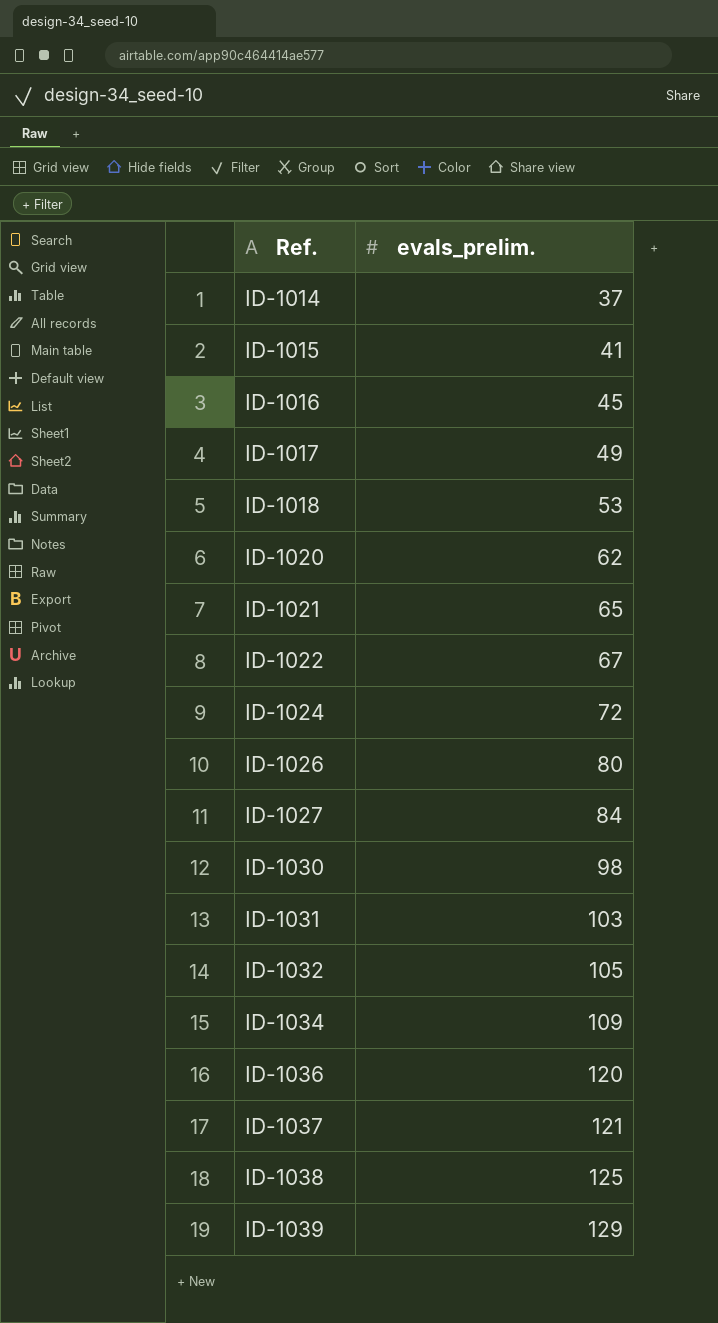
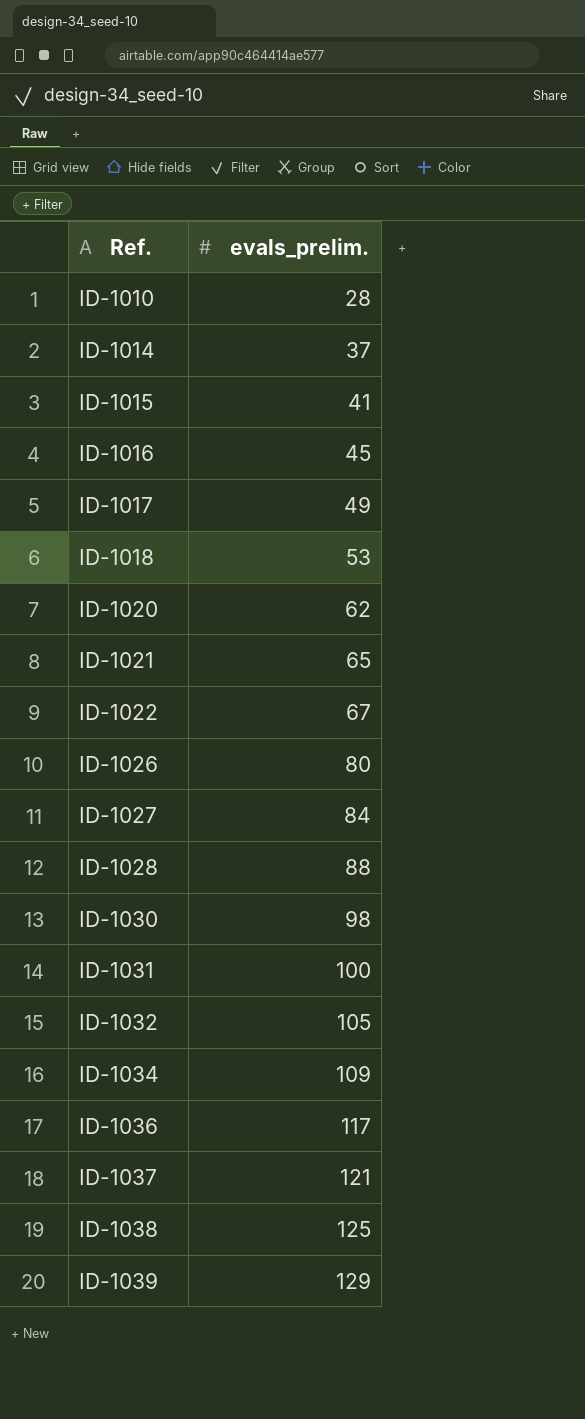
row ID-1024: 72 -> none
row ID-1010: none -> 28
row ID-1028: none -> 88
ID-1031 | evals_prelim.: 103 -> 100
ID-1036 | evals_prelim.: 120 -> 117

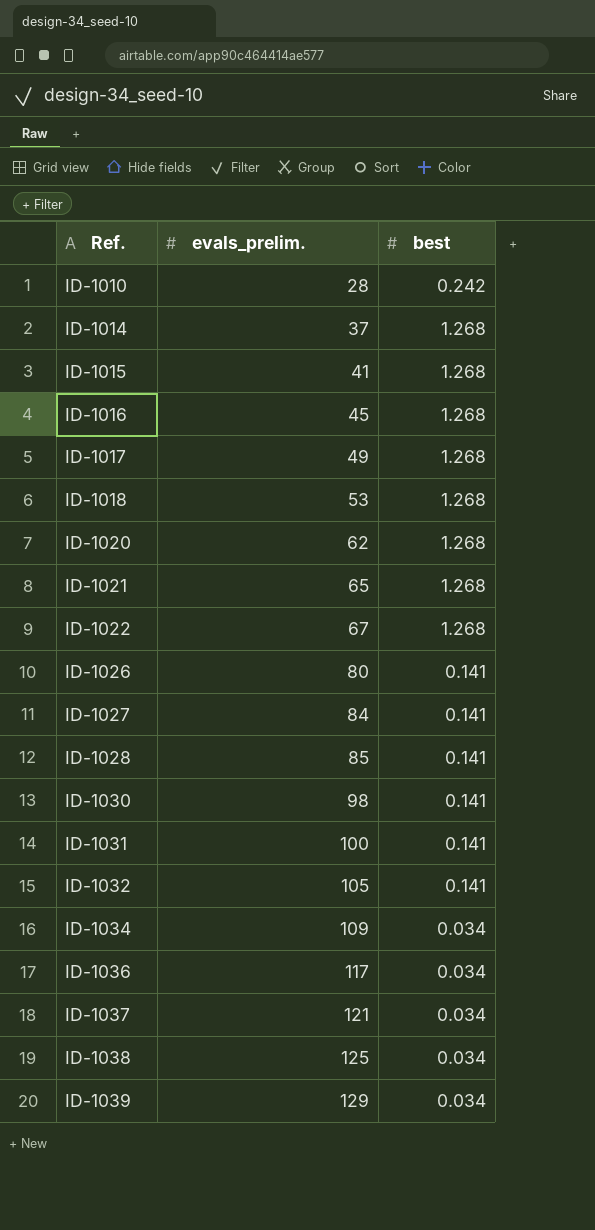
column best | position: none -> 3
ID-1028 | evals_prelim.: 88 -> 85

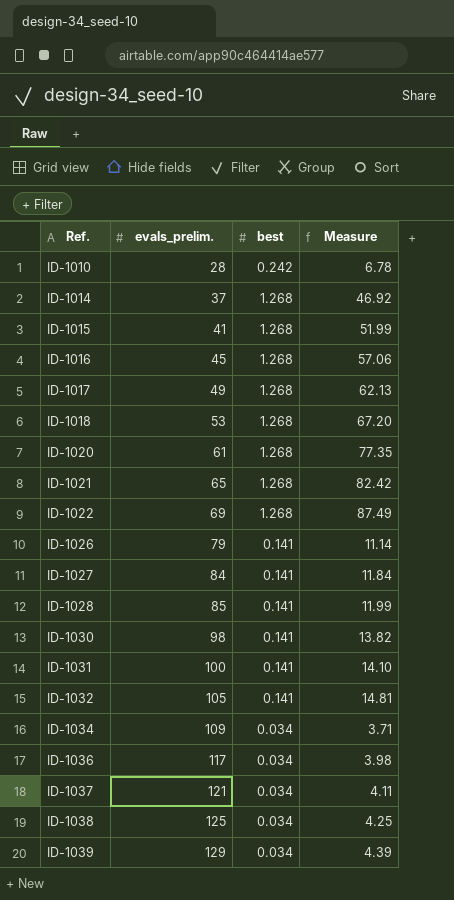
column Measure | formula: none -> [evals_prelim.] * [best]
ID-1020 | evals_prelim.: 62 -> 61
ID-1022 | evals_prelim.: 67 -> 69
ID-1026 | evals_prelim.: 80 -> 79

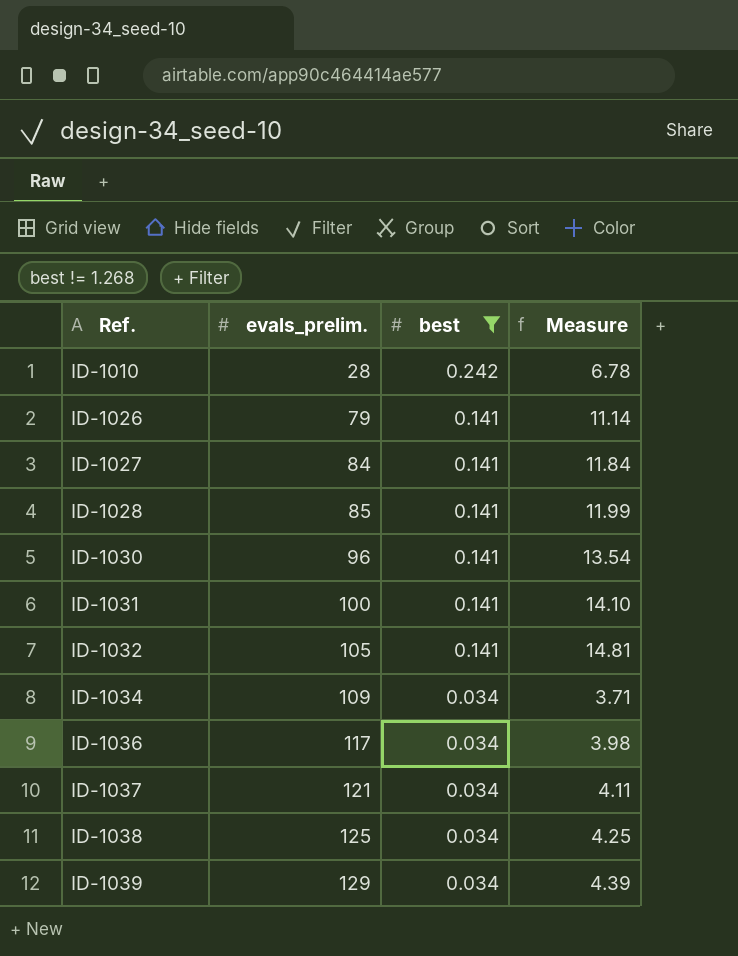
filter: none -> best != 1.268
ID-1030 | evals_prelim.: 98 -> 96
ID-1030 | Measure: 13.82 -> 13.54

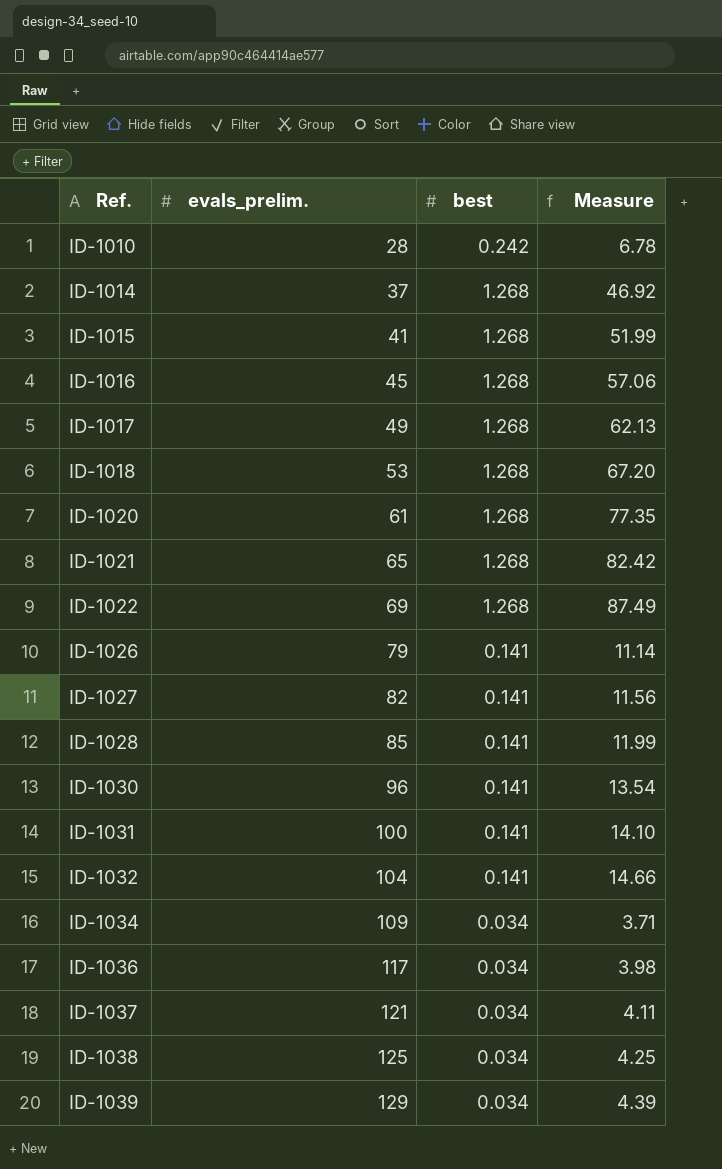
filter: best != 1.268 -> none
ID-1027 | evals_prelim.: 84 -> 82
ID-1027 | Measure: 11.84 -> 11.56
ID-1032 | evals_prelim.: 105 -> 104
ID-1032 | Measure: 14.81 -> 14.66

